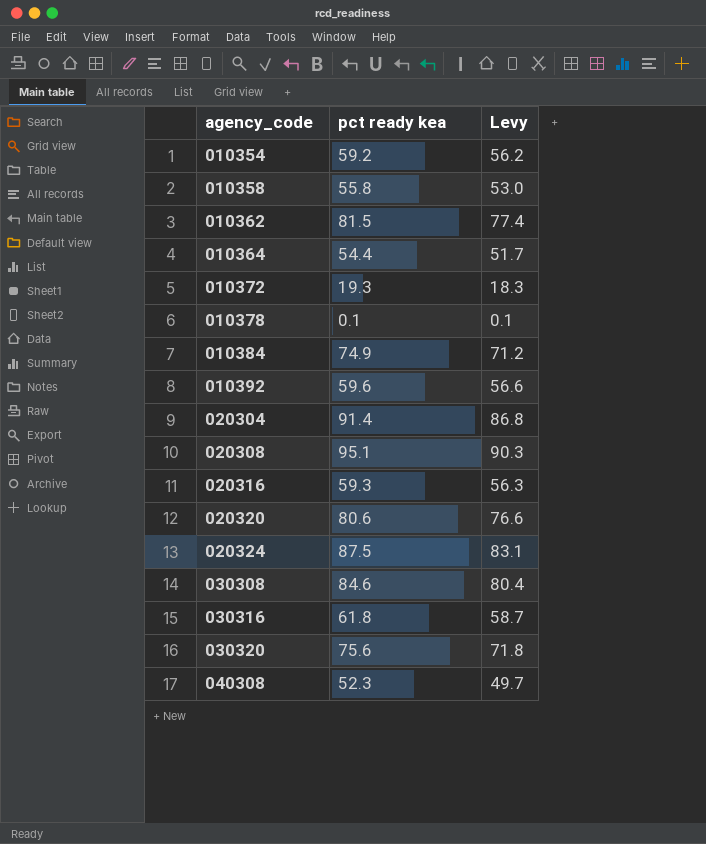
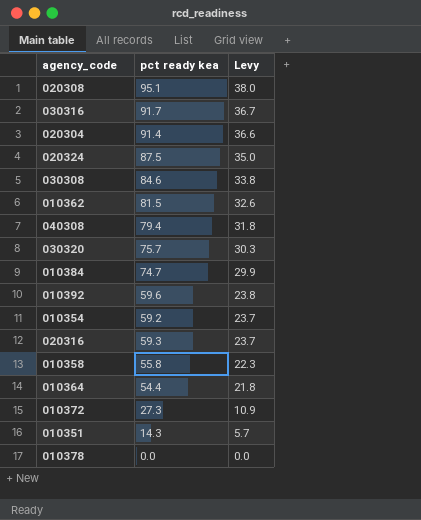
row order: agency_code ascending -> Levy descending
column Levy | formula: [pct ready kea] * 0.95 -> [pct ready kea] * 0.4
row 020320: 80.6 | 76.6 -> none
030316 | pct ready kea: 61.8 -> 91.7
040308 | pct ready kea: 52.3 -> 79.4
030320 | pct ready kea: 75.6 -> 75.7
010384 | pct ready kea: 74.9 -> 74.7
010372 | pct ready kea: 19.3 -> 27.3
row 010351: none -> 14.3 | 5.7
010378 | pct ready kea: 0.1 -> 0.0

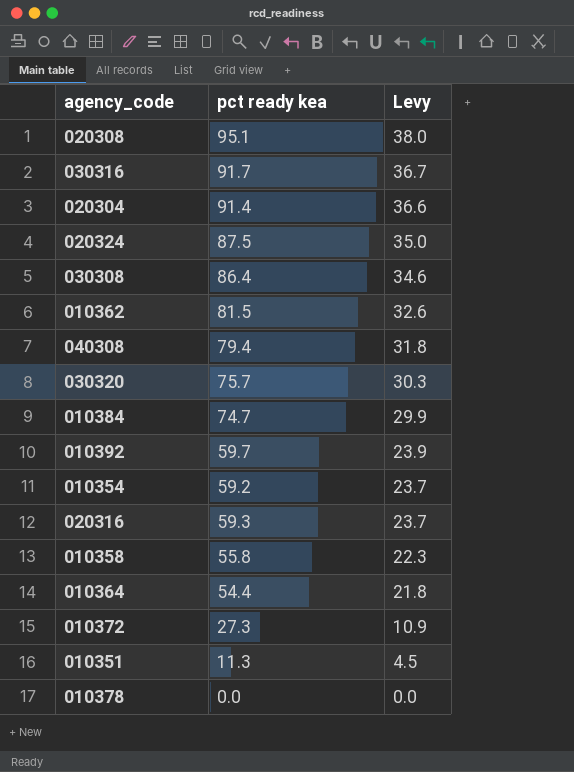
030308 | pct ready kea: 84.6 -> 86.4
030308 | Levy: 33.8 -> 34.6
010392 | pct ready kea: 59.6 -> 59.7
010392 | Levy: 23.8 -> 23.9
010351 | pct ready kea: 14.3 -> 11.3
010351 | Levy: 5.7 -> 4.5

